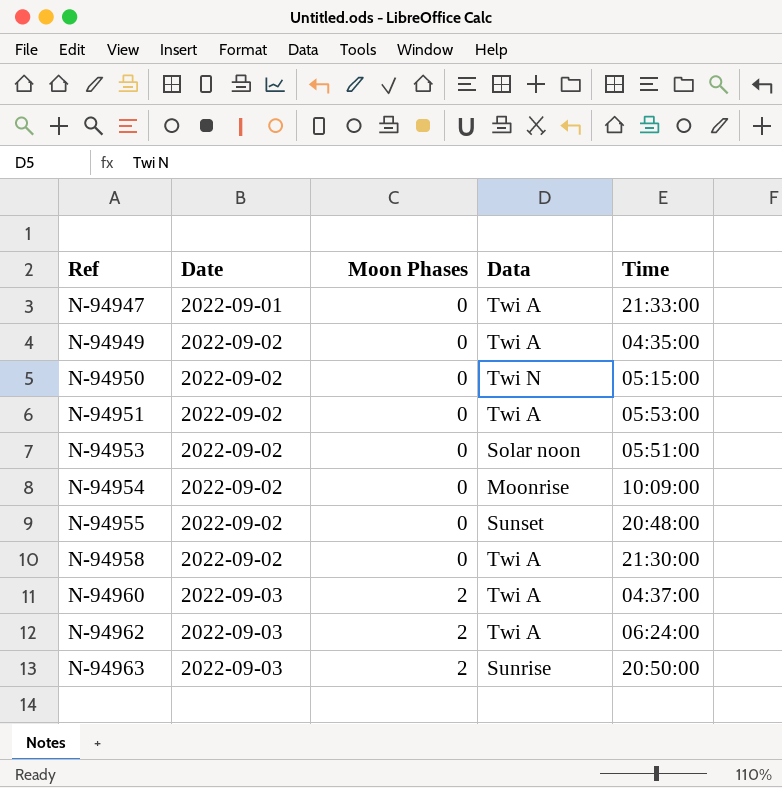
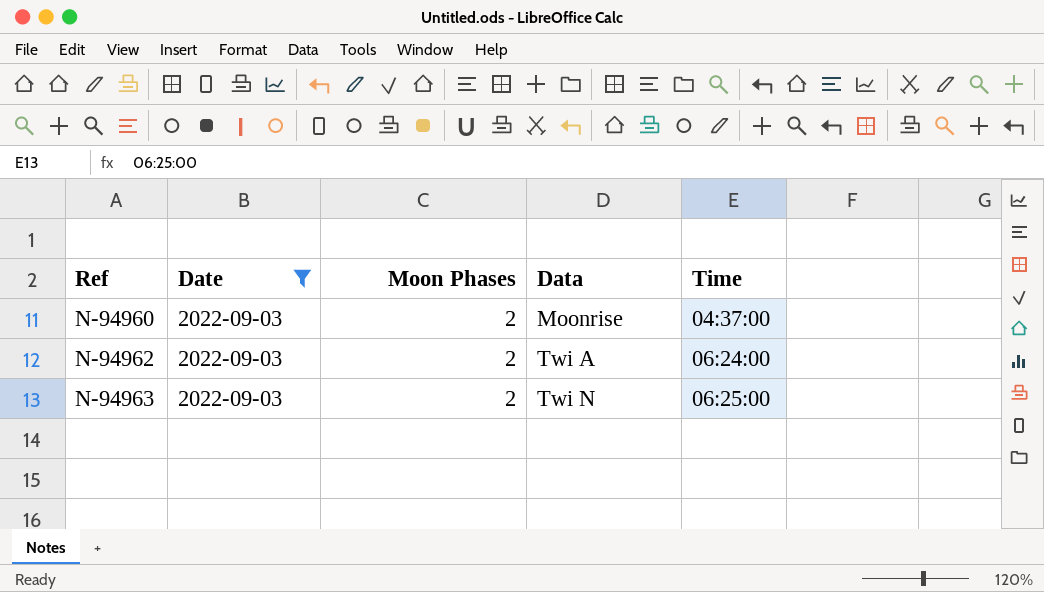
filter: none -> Date = 2022-09-03
N-94960 | Data: Twi A -> Moonrise
N-94963 | Data: Sunrise -> Twi N
N-94963 | Time: 20:50:00 -> 06:25:00

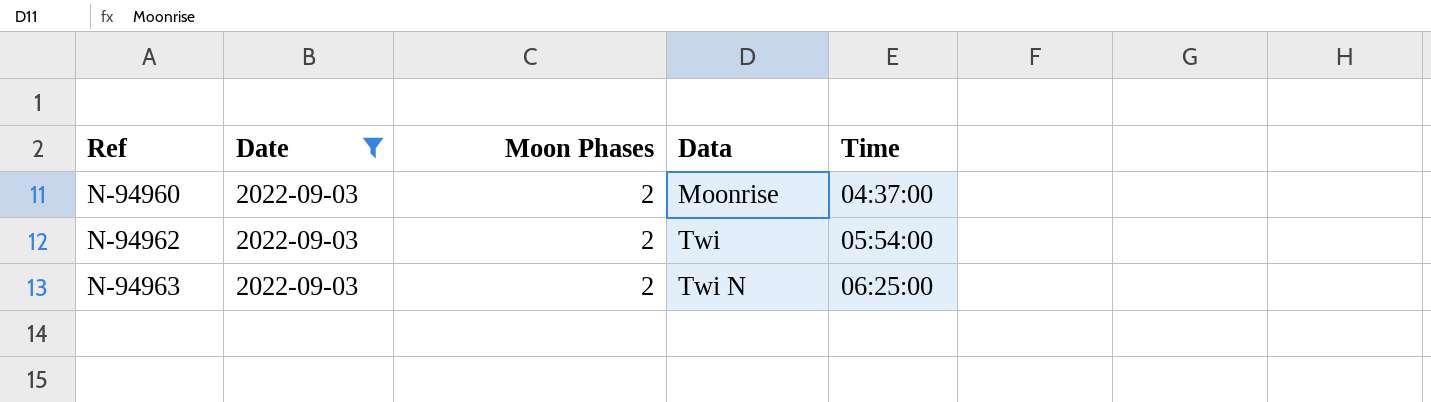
N-94962 | Data: Twi A -> Twi
N-94962 | Time: 06:24:00 -> 05:54:00

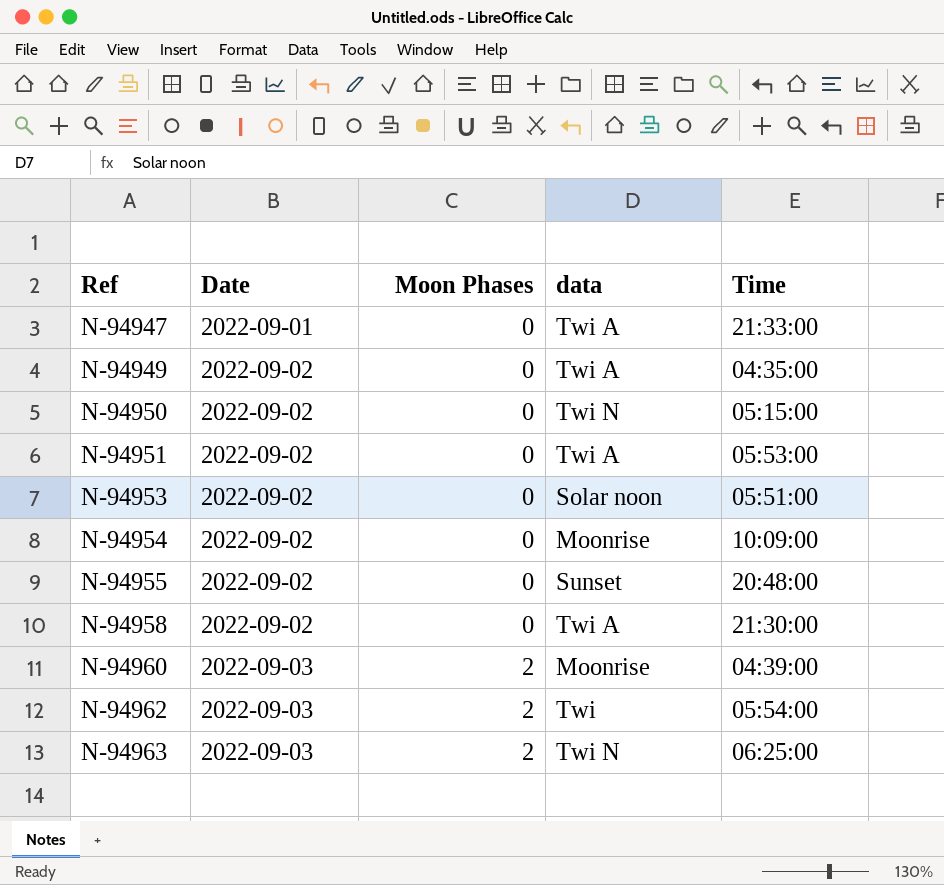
filter: Date = 2022-09-03 -> none
column name: Data -> data
N-94960 | Time: 04:37:00 -> 04:39:00

